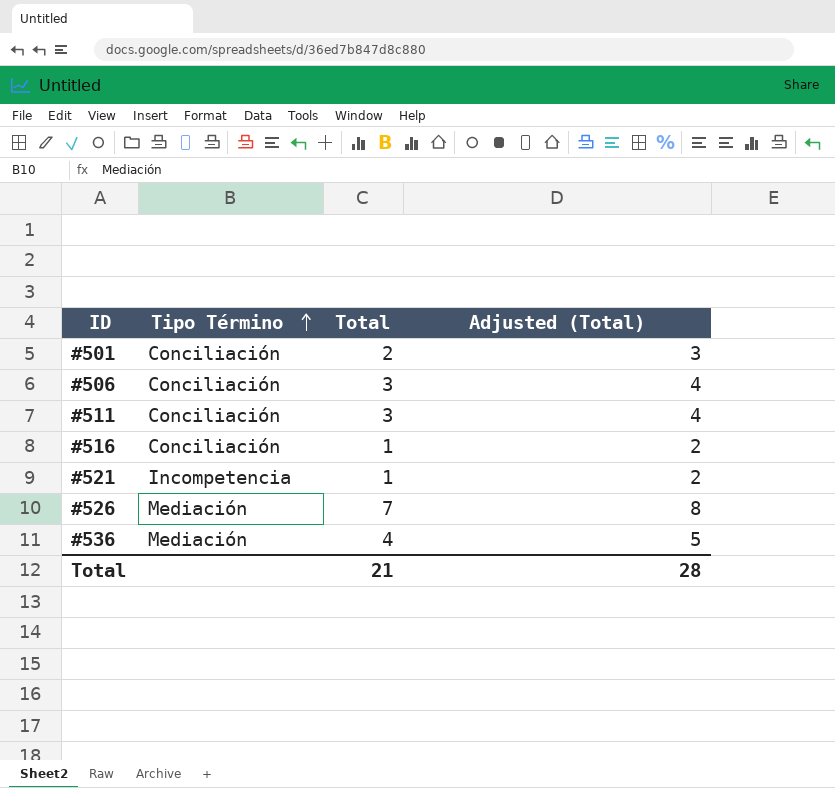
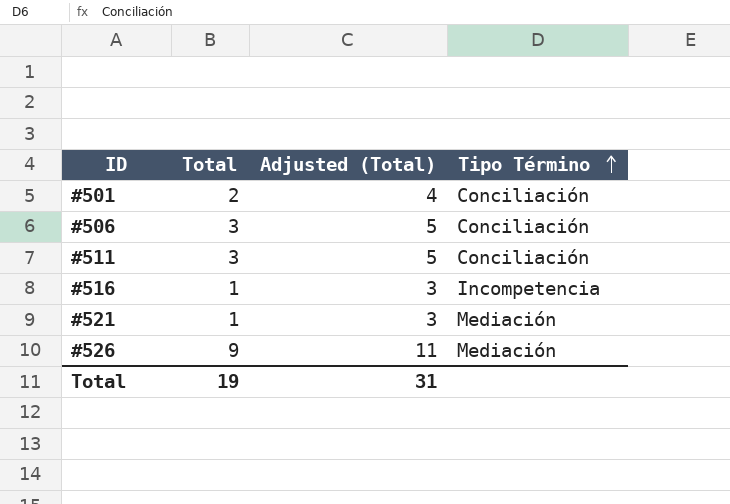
column Adjusted (Total) | formula: [Total] + 1 -> [Total] + 2
column Tipo Término | position: 2 -> 4
row #536: Mediación | 4 | 5 -> none
#516 | Tipo Término: Conciliación -> Incompetencia
#521 | Tipo Término: Incompetencia -> Mediación
#526 | Total: 7 -> 9
Total | Total: 21 -> 19
Total | Adjusted (Total): 28 -> 31

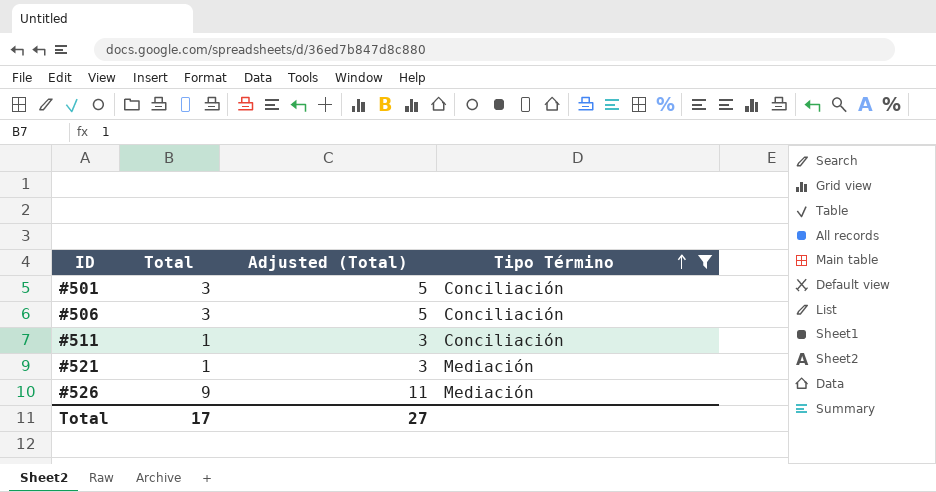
filter: none -> Tipo Término != Incompetencia
#501 | Total: 2 -> 3
#501 | Adjusted (Total): 4 -> 5
#511 | Total: 3 -> 1
#511 | Adjusted (Total): 5 -> 3
Total | Total: 19 -> 17
Total | Adjusted (Total): 31 -> 27

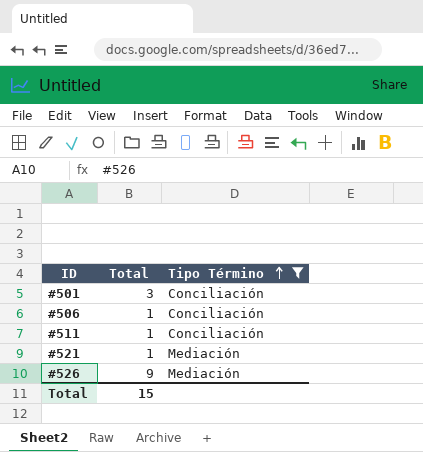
column Adjusted (Total) | formula: [Total] + 2 -> none
#506 | Total: 3 -> 1
Total | Total: 17 -> 15

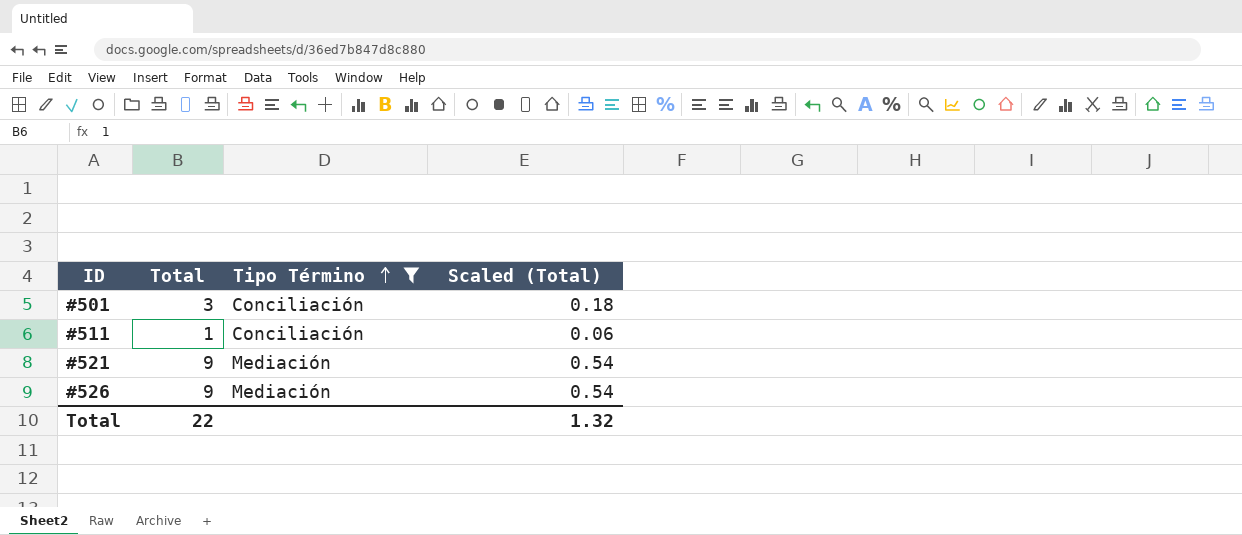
column Scaled (Total) | formula: none -> [Total] * 0.06
row #506: 1 | Conciliación -> none
#521 | Total: 1 -> 9
Total | Total: 15 -> 22

